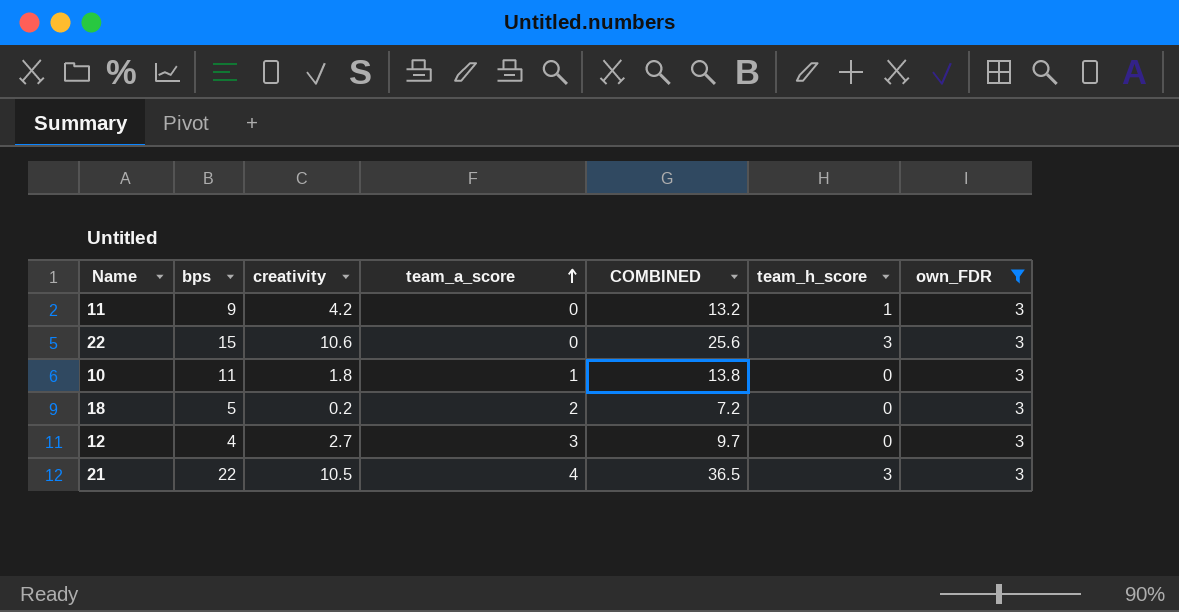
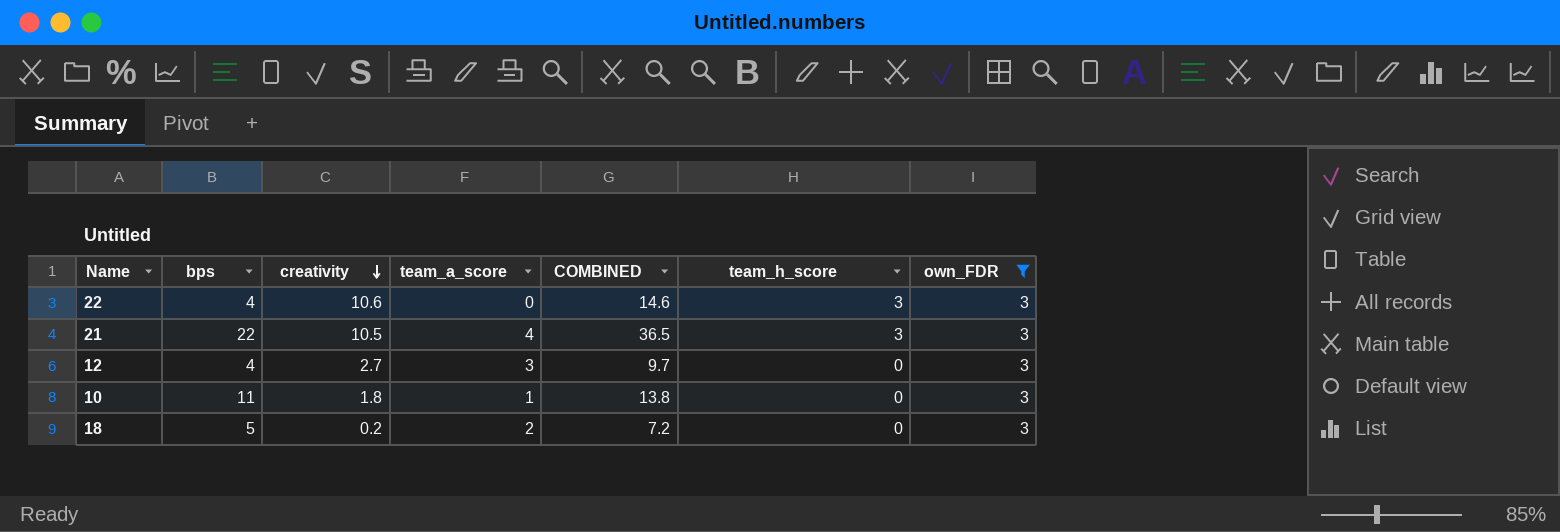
row order: team_a_score ascending -> creativity descending
row 11: 9 | 4.2 | 0 | 13.2 | 1 | 3 -> none
22 | bps: 15 -> 4
22 | COMBINED: 25.6 -> 14.6

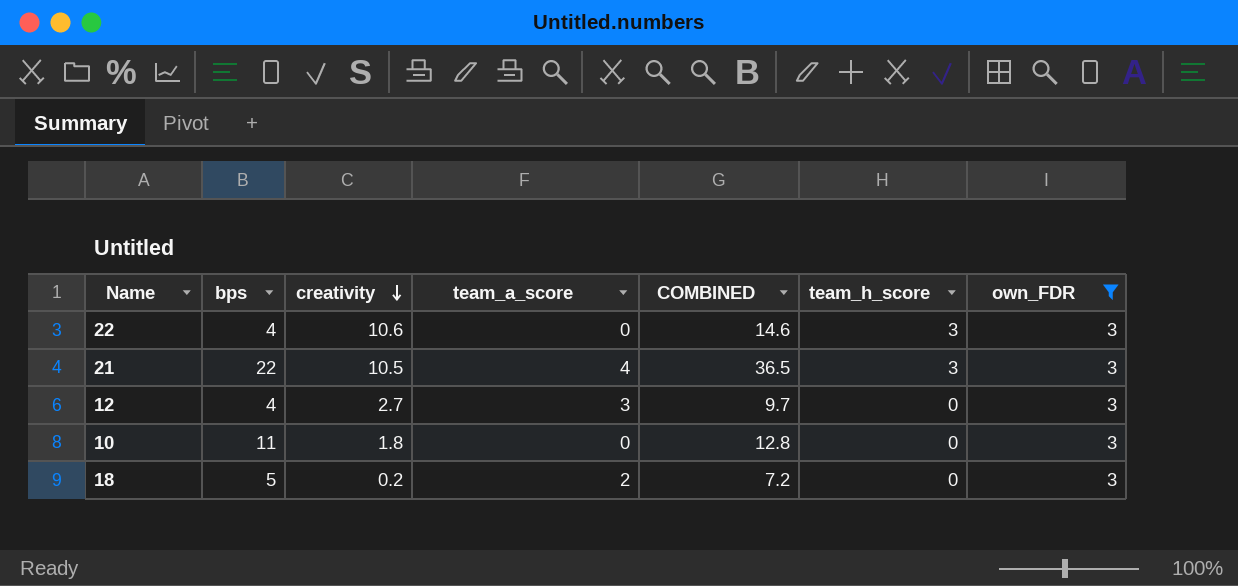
10 | team_a_score: 1 -> 0
10 | COMBINED: 13.8 -> 12.8

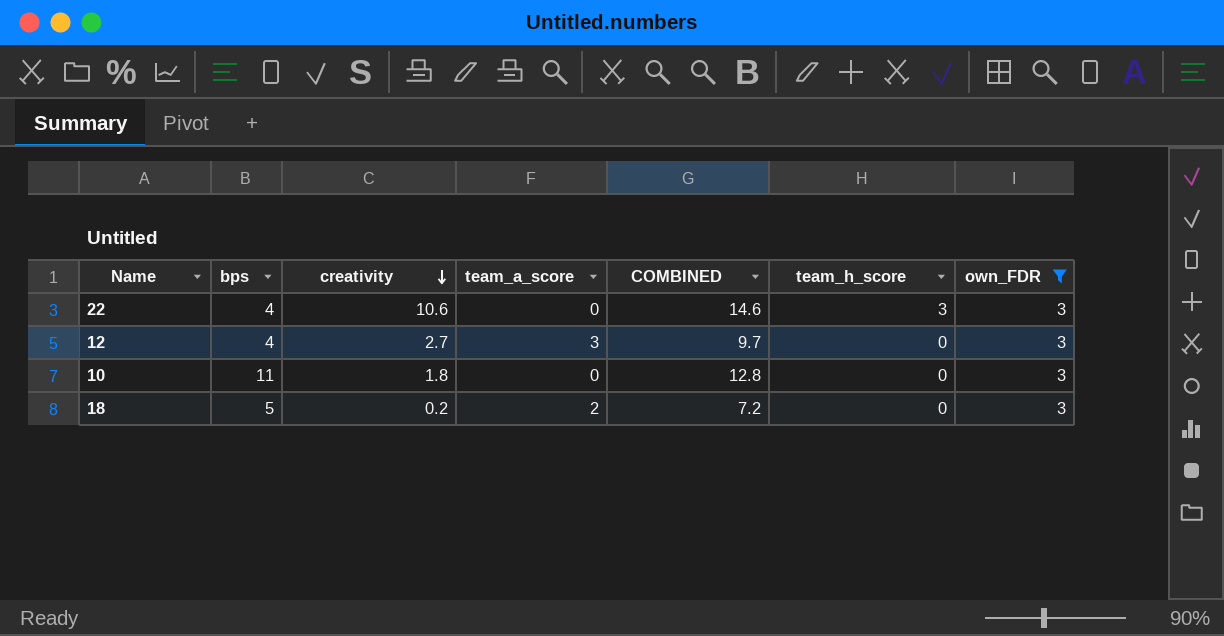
row 21: 22 | 10.5 | 4 | 36.5 | 3 | 3 -> none

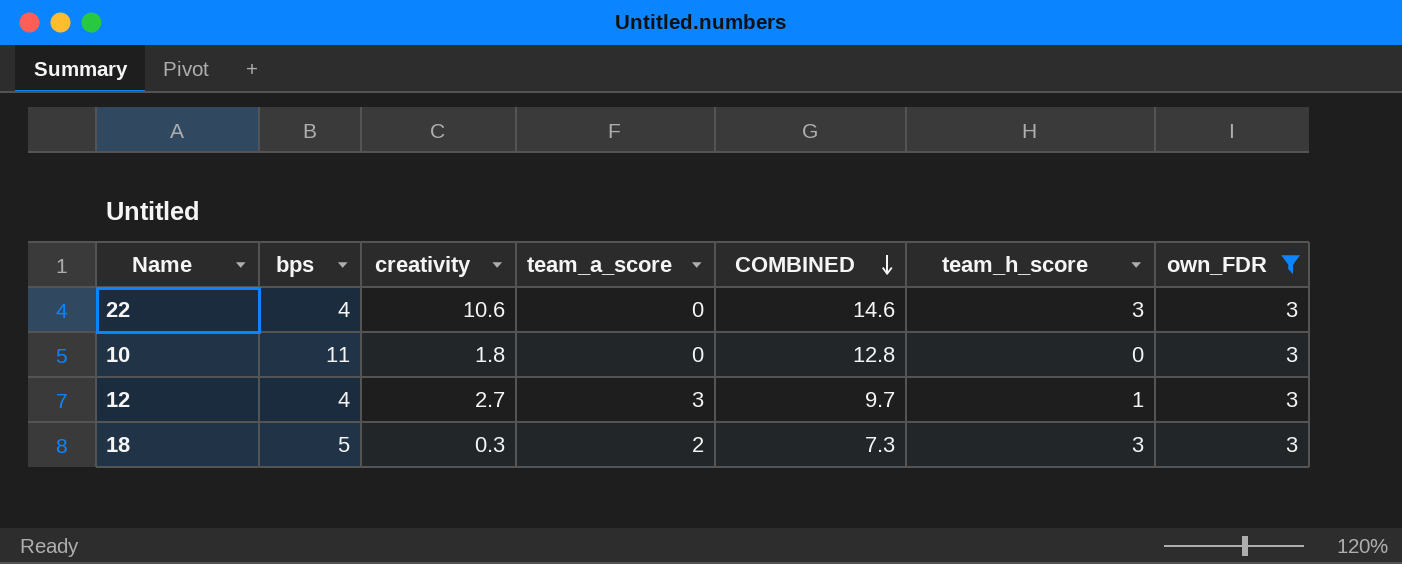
row order: creativity descending -> COMBINED descending
12 | team_h_score: 0 -> 1
18 | creativity: 0.2 -> 0.3
18 | COMBINED: 7.2 -> 7.3
18 | team_h_score: 0 -> 3

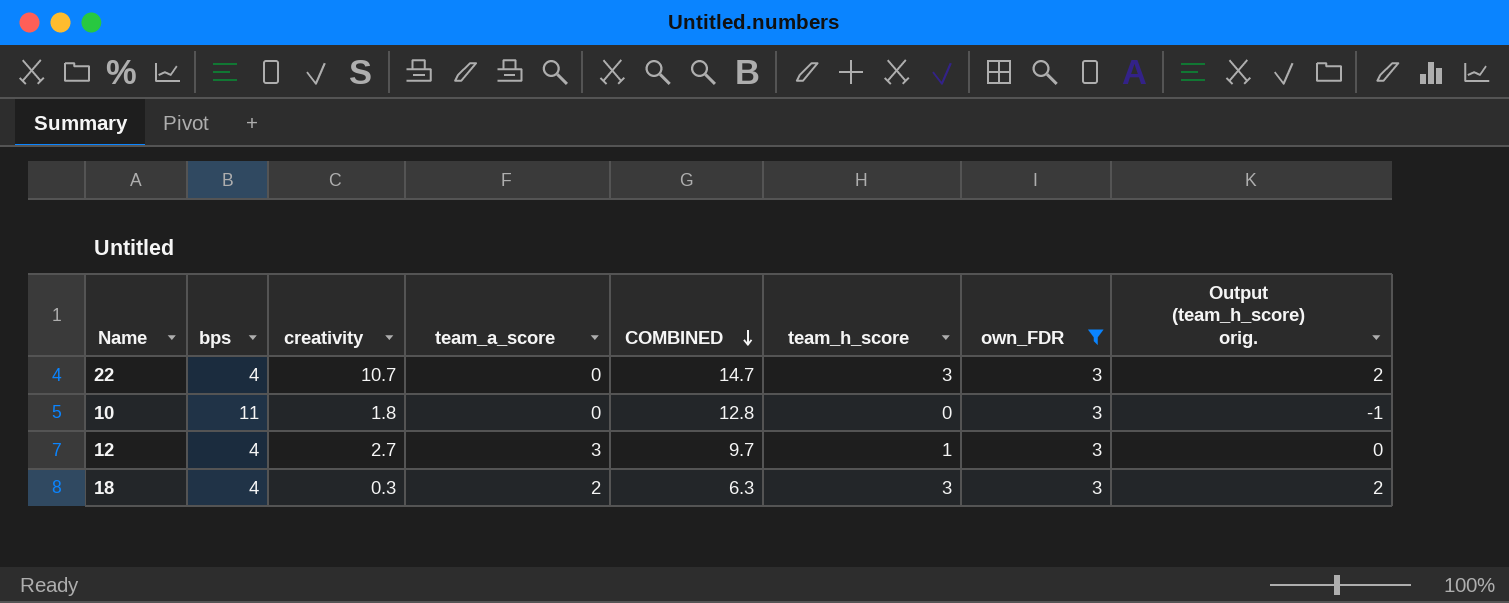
column Output (team_h_score) orig. | formula: none -> [team_h_score] - 1
22 | creativity: 10.6 -> 10.7
22 | COMBINED: 14.6 -> 14.7
18 | bps: 5 -> 4
18 | COMBINED: 7.3 -> 6.3

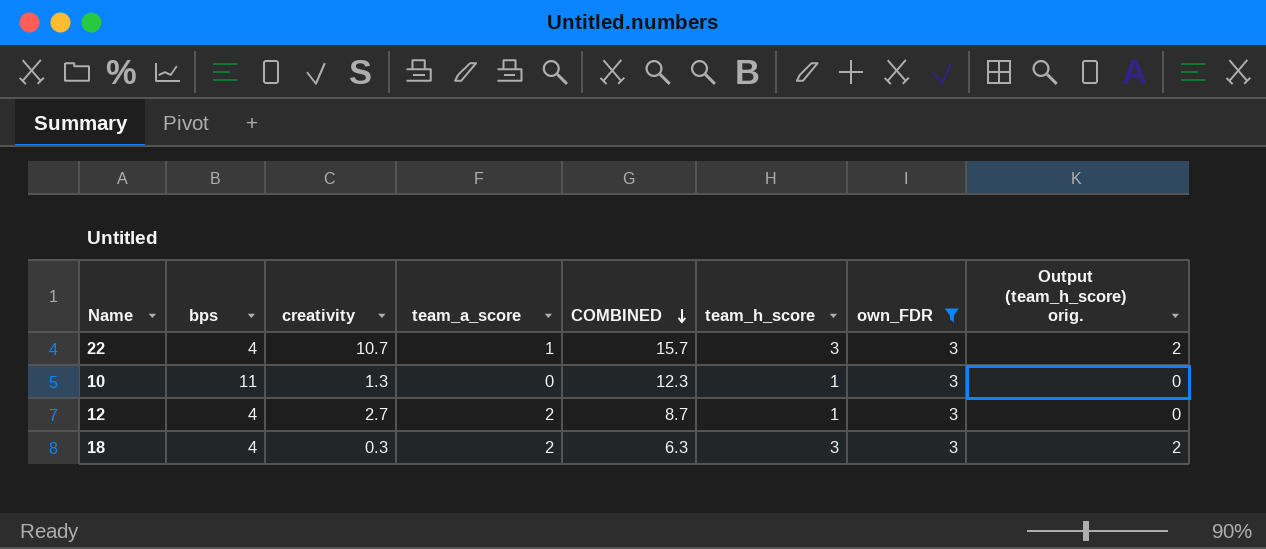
22 | team_a_score: 0 -> 1
22 | COMBINED: 14.7 -> 15.7
10 | creativity: 1.8 -> 1.3
10 | COMBINED: 12.8 -> 12.3
10 | team_h_score: 0 -> 1
10 | Output (team_h_score) orig.: -1 -> 0
12 | team_a_score: 3 -> 2
12 | COMBINED: 9.7 -> 8.7

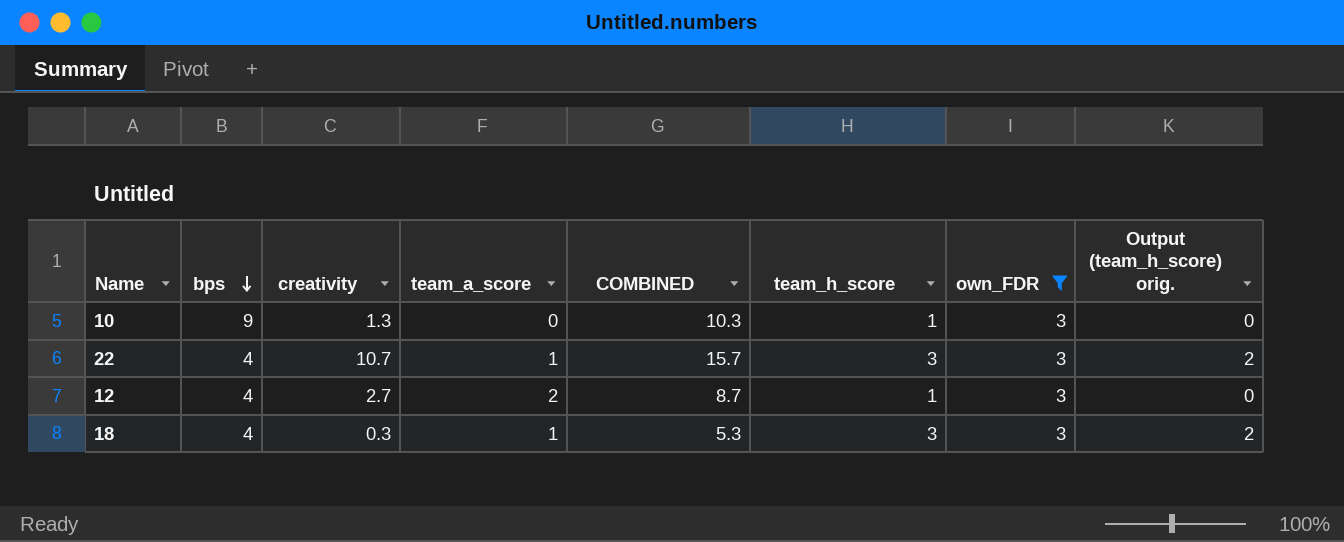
row order: COMBINED descending -> bps descending
10 | bps: 11 -> 9
10 | COMBINED: 12.3 -> 10.3
18 | team_a_score: 2 -> 1
18 | COMBINED: 6.3 -> 5.3

